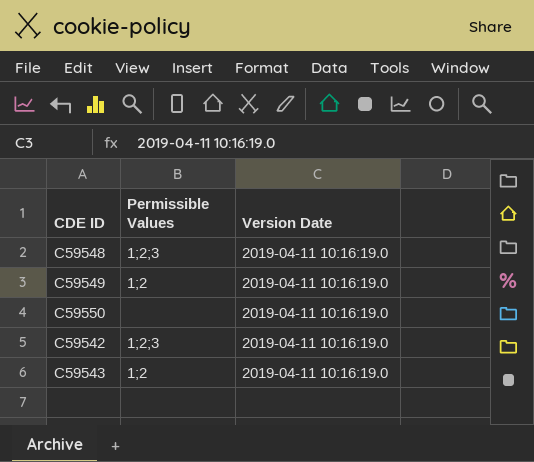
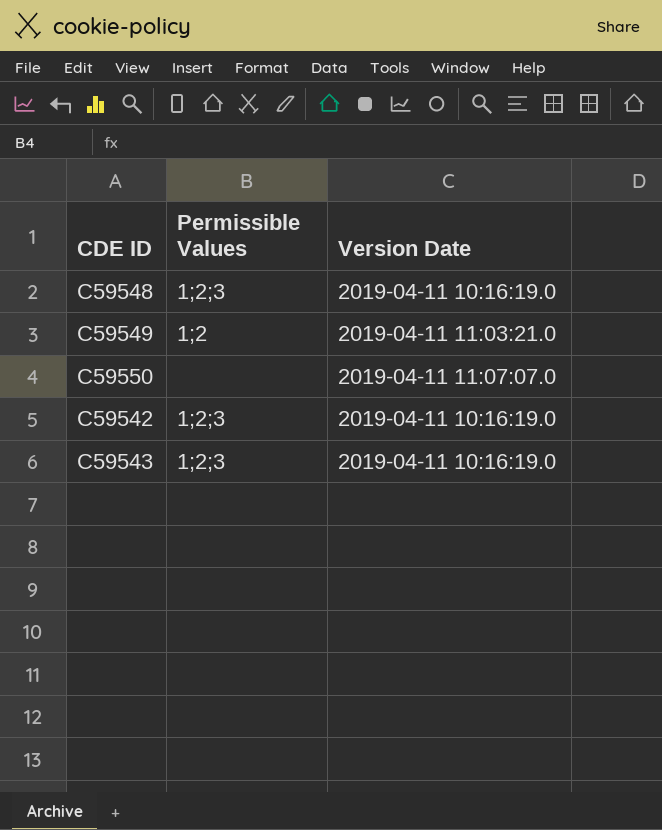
C59549 | Version Date: 2019-04-11 10:16:19.0 -> 2019-04-11 11:03:21.0
C59550 | Version Date: 2019-04-11 10:16:19.0 -> 2019-04-11 11:07:07.0
C59543 | Permissible Values: 1;2 -> 1;2;3

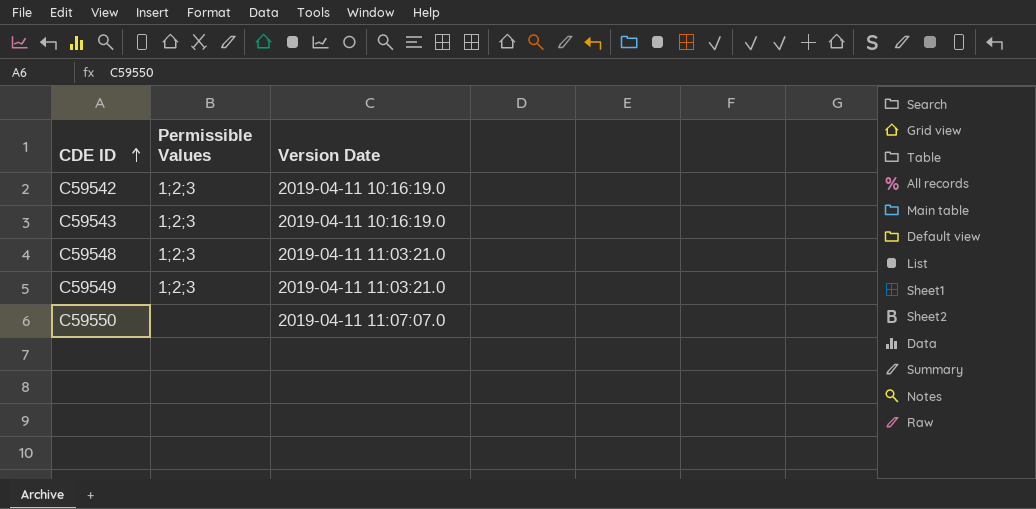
row order: none -> CDE ID ascending
C59548 | Version Date: 2019-04-11 10:16:19.0 -> 2019-04-11 11:03:21.0
C59549 | Permissible Values: 1;2 -> 1;2;3

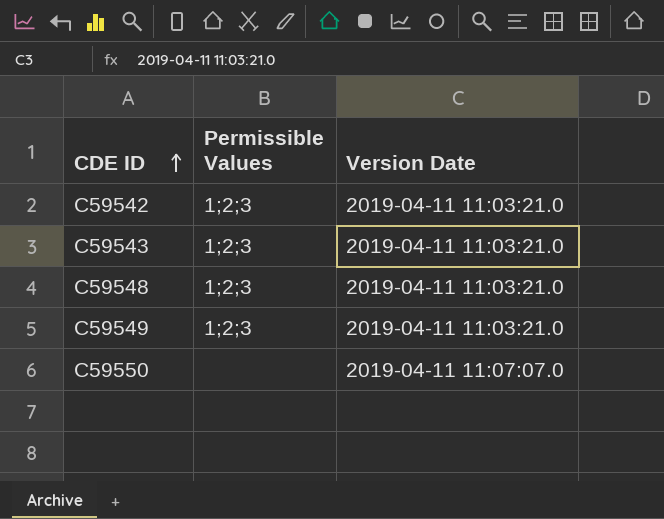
C59542 | Version Date: 2019-04-11 10:16:19.0 -> 2019-04-11 11:03:21.0
C59543 | Version Date: 2019-04-11 10:16:19.0 -> 2019-04-11 11:03:21.0

